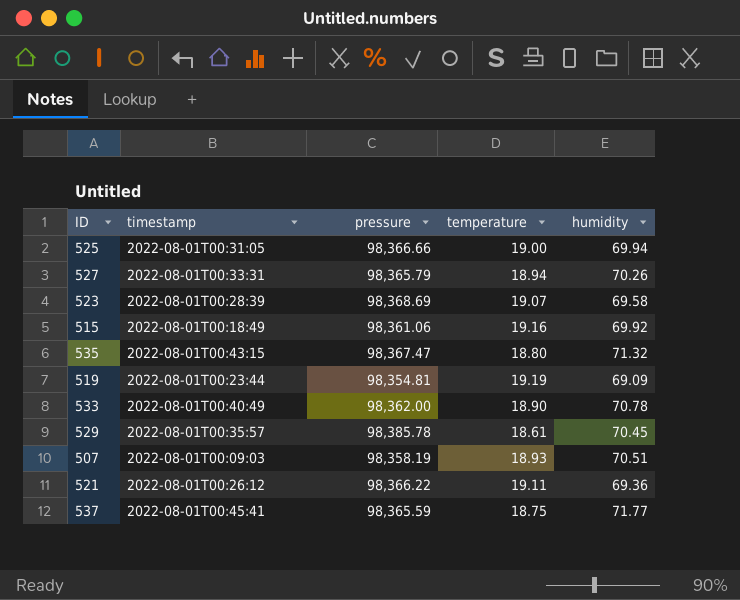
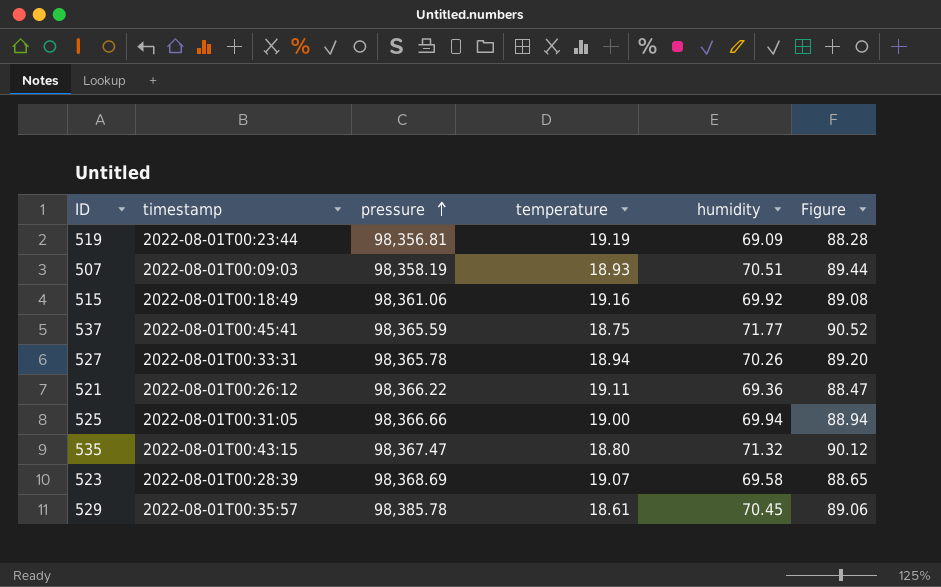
row order: none -> pressure ascending
column Figure | formula: none -> [temperature] + [humidity]
row 533: 2022-08-01T00:40:49 | 98,362.00 | 18.90 | 70.78 -> none
519 | pressure: 98,354.81 -> 98,356.81
527 | pressure: 98,365.79 -> 98,365.78

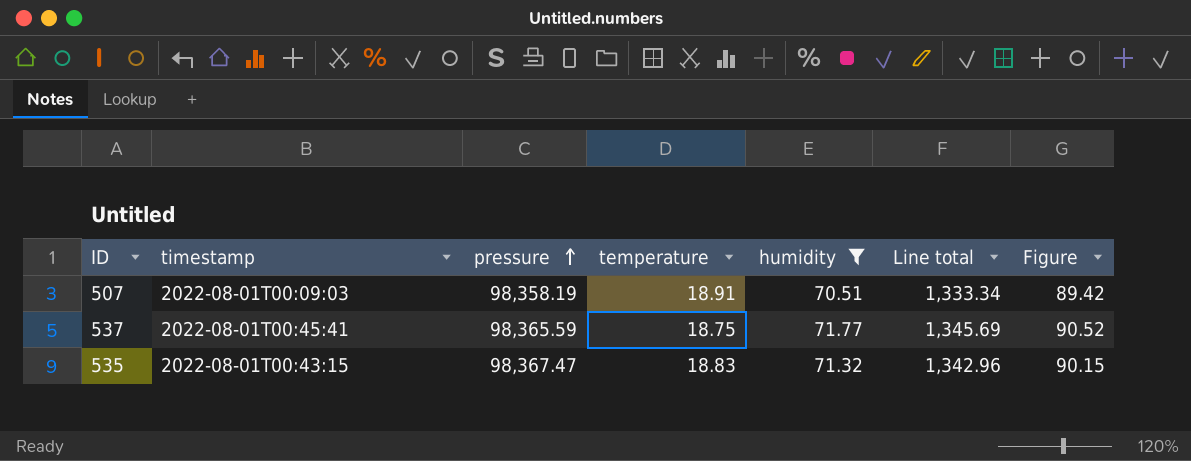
filter: none -> humidity >= 70.51
column Line total | formula: none -> [temperature] * [humidity]
507 | temperature: 18.93 -> 18.91
507 | Figure: 89.44 -> 89.42
535 | temperature: 18.80 -> 18.83
535 | Figure: 90.12 -> 90.15

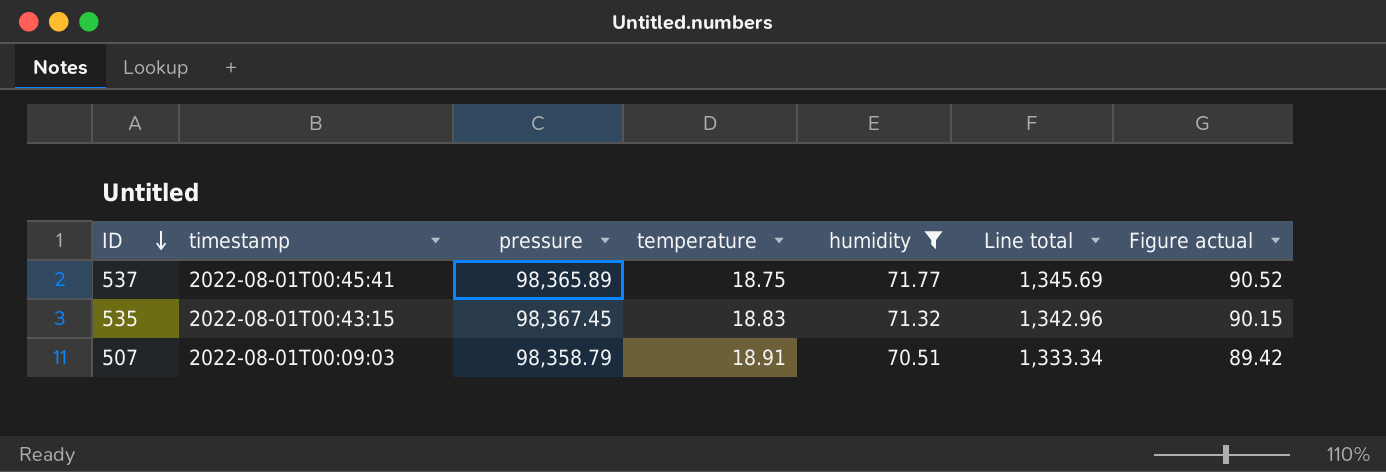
row order: pressure ascending -> ID descending
column name: Figure -> Figure actual
537 | pressure: 98,365.59 -> 98,365.89
535 | pressure: 98,367.47 -> 98,367.45
507 | pressure: 98,358.19 -> 98,358.79

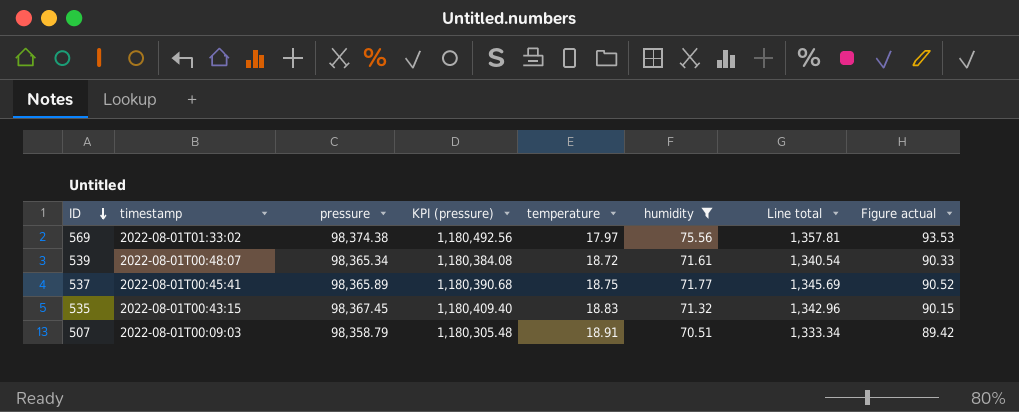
column KPI (pressure) | formula: none -> [pressure] * 12
row 569: none -> 2022-08-01T01:33:02 | 98,374.38 | 1,180,492.56 | 17.97 | 75.56 | 1,357.81 | 93.53
row 539: none -> 2022-08-01T00:48:07 | 98,365.34 | 1,180,384.08 | 18.72 | 71.61 | 1,340.54 | 90.33

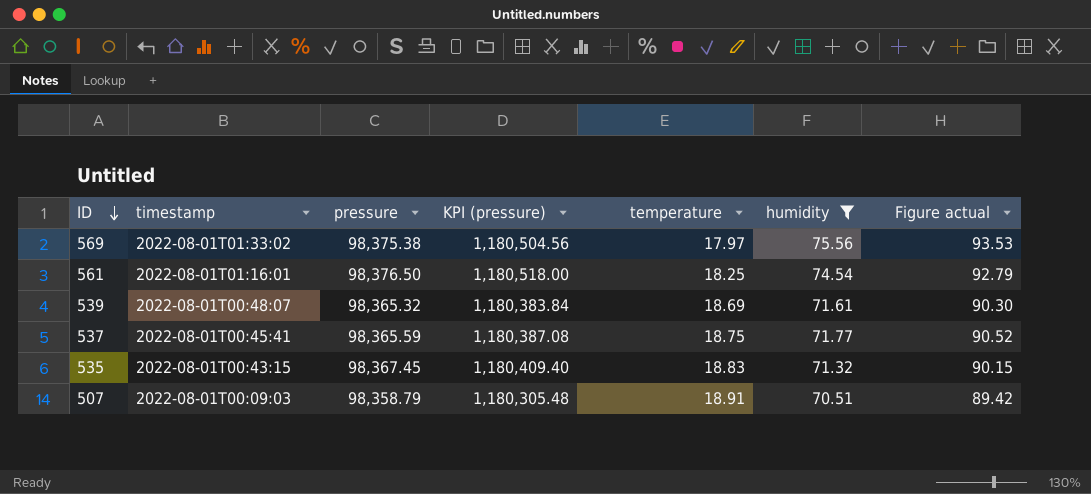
column Line total | formula: [temperature] * [humidity] -> none
569 | pressure: 98,374.38 -> 98,375.38
569 | KPI (pressure): 1,180,492.56 -> 1,180,504.56
row 561: none -> 2022-08-01T01:16:01 | 98,376.50 | 1,180,518.00 | 18.25 | 74.54 | 92.79
539 | pressure: 98,365.34 -> 98,365.32
539 | KPI (pressure): 1,180,384.08 -> 1,180,383.84
539 | temperature: 18.72 -> 18.69
539 | Figure actual: 90.33 -> 90.30
537 | pressure: 98,365.89 -> 98,365.59
537 | KPI (pressure): 1,180,390.68 -> 1,180,387.08

